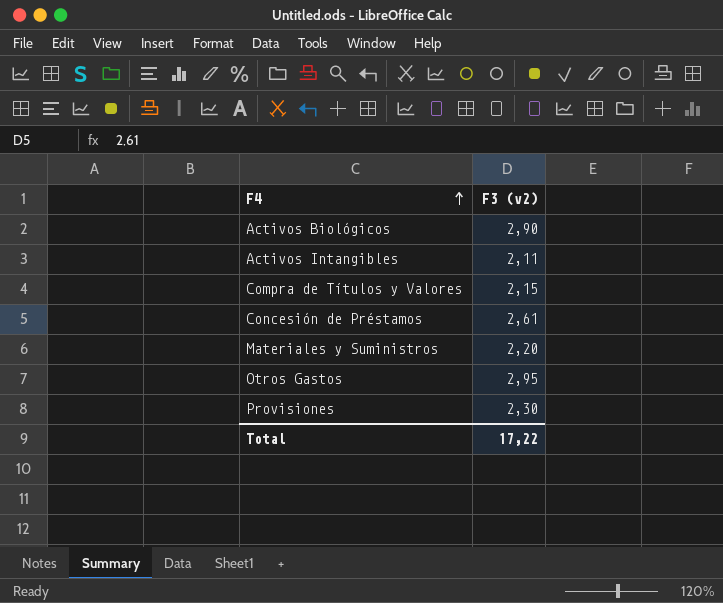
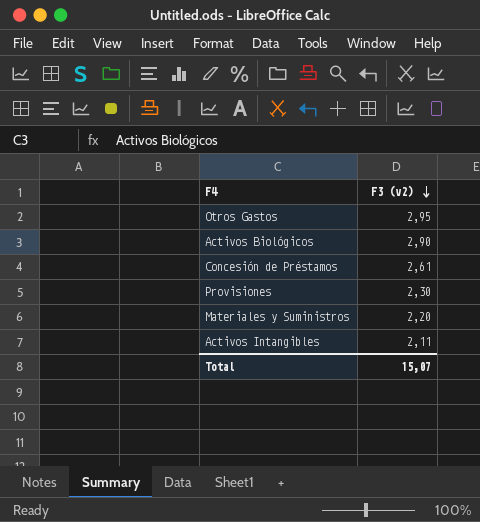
row order: F4 ascending -> F3 (v2) descending
row Compra de Títulos y Valores: 2,15 -> none
Total | F3 (v2): 17,22 -> 15,07

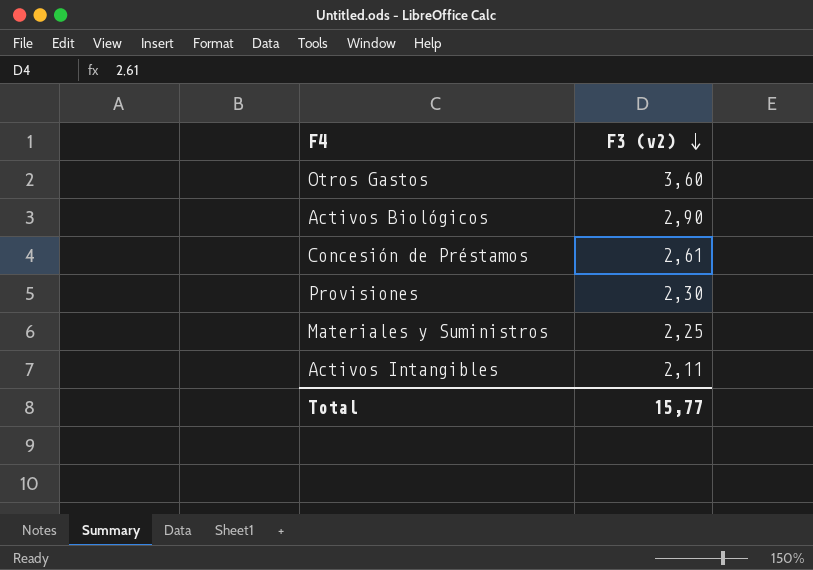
Otros Gastos | F3 (v2): 2,95 -> 3,60
Materiales y Suministros | F3 (v2): 2,20 -> 2,25
Total | F3 (v2): 15,07 -> 15,77

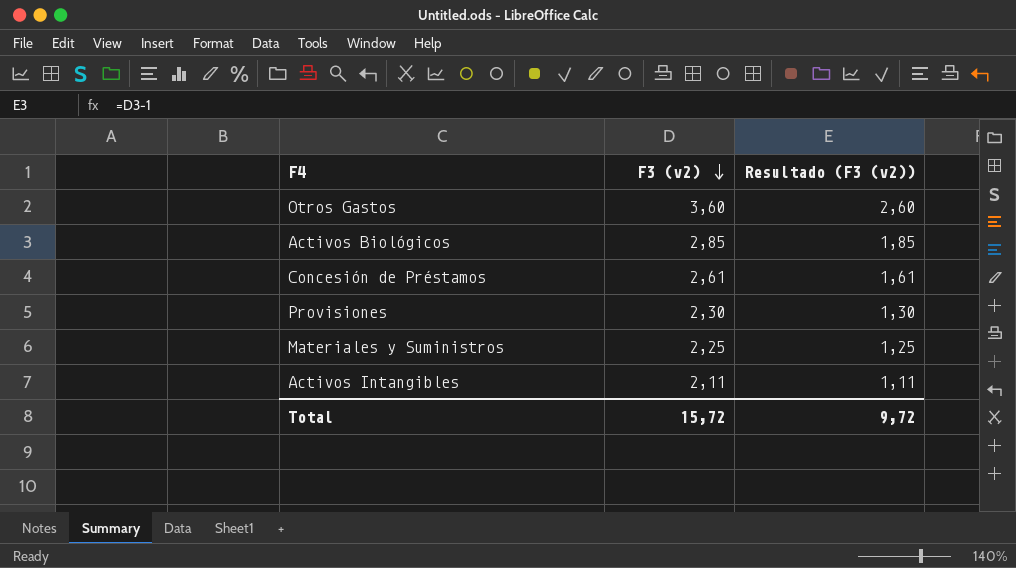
column Resultado (F3 (v2)) | formula: none -> [F3 (v2)] - 1
Activos Biológicos | F3 (v2): 2,90 -> 2,85
Total | F3 (v2): 15,77 -> 15,72

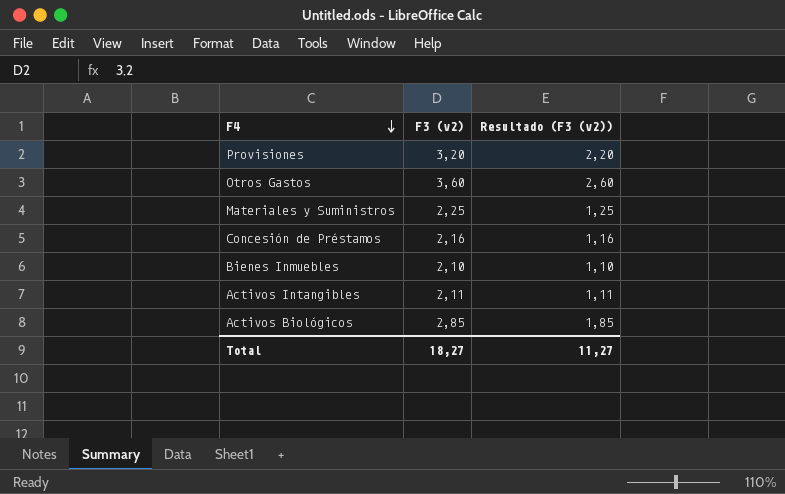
row order: F3 (v2) descending -> F4 descending
Provisiones | F3 (v2): 2,30 -> 3,20
Provisiones | Resultado (F3 (v2)): 1,30 -> 2,20
Concesión de Préstamos | F3 (v2): 2,61 -> 2,16
Concesión de Préstamos | Resultado (F3 (v2)): 1,61 -> 1,16
row Bienes Inmuebles: none -> 2,10 | 1,10
Total | F3 (v2): 15,72 -> 18,27
Total | Resultado (F3 (v2)): 9,72 -> 11,27

